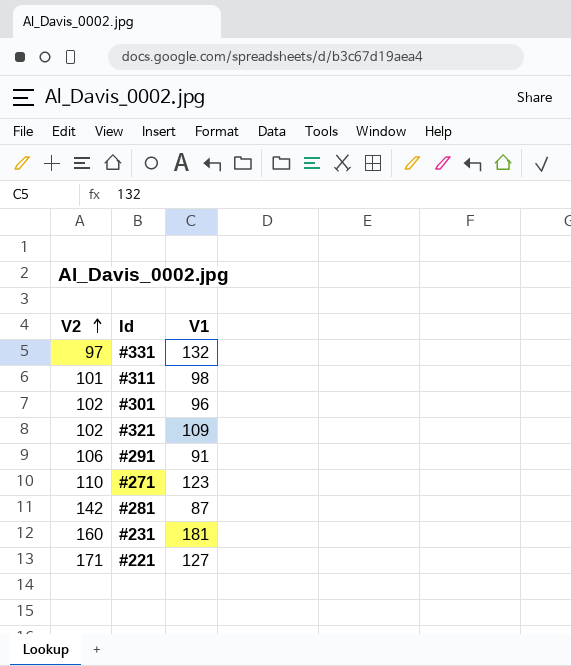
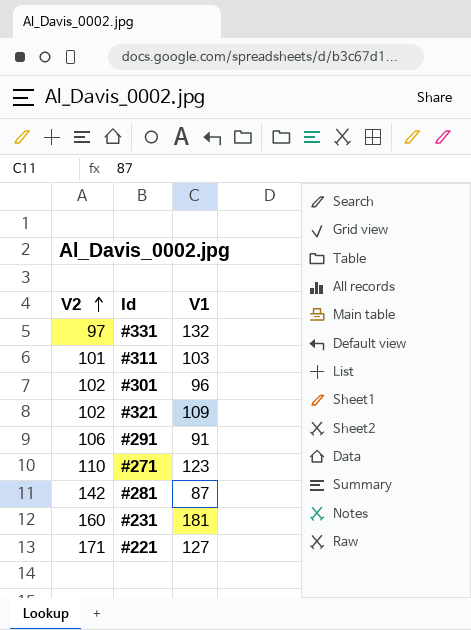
#311 | V1: 98 -> 103

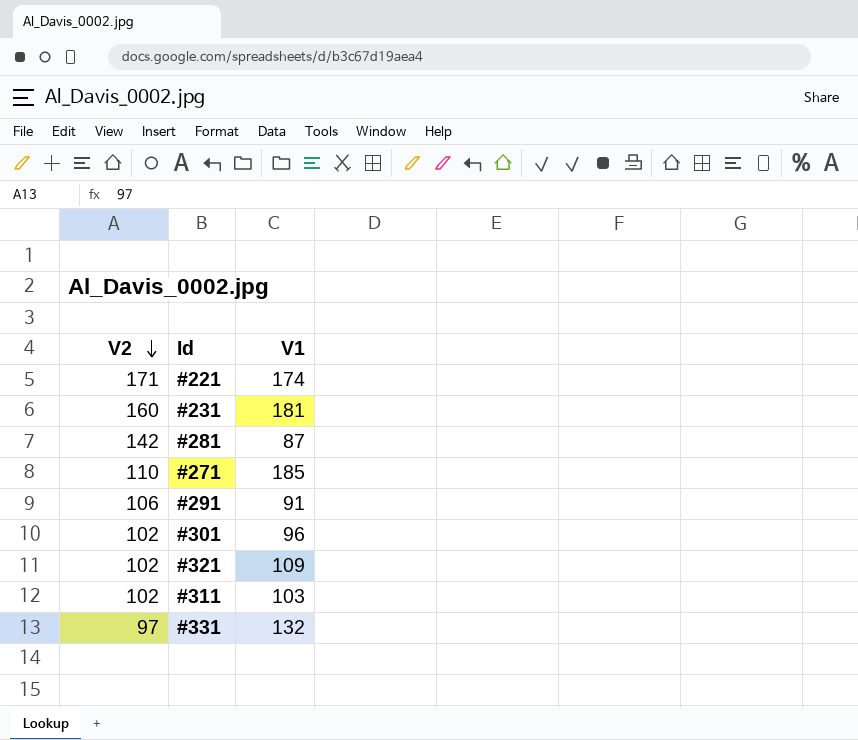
row order: V2 ascending -> V2 descending
#221 | V1: 127 -> 174
#271 | V1: 123 -> 185
#311 | V2: 101 -> 102

